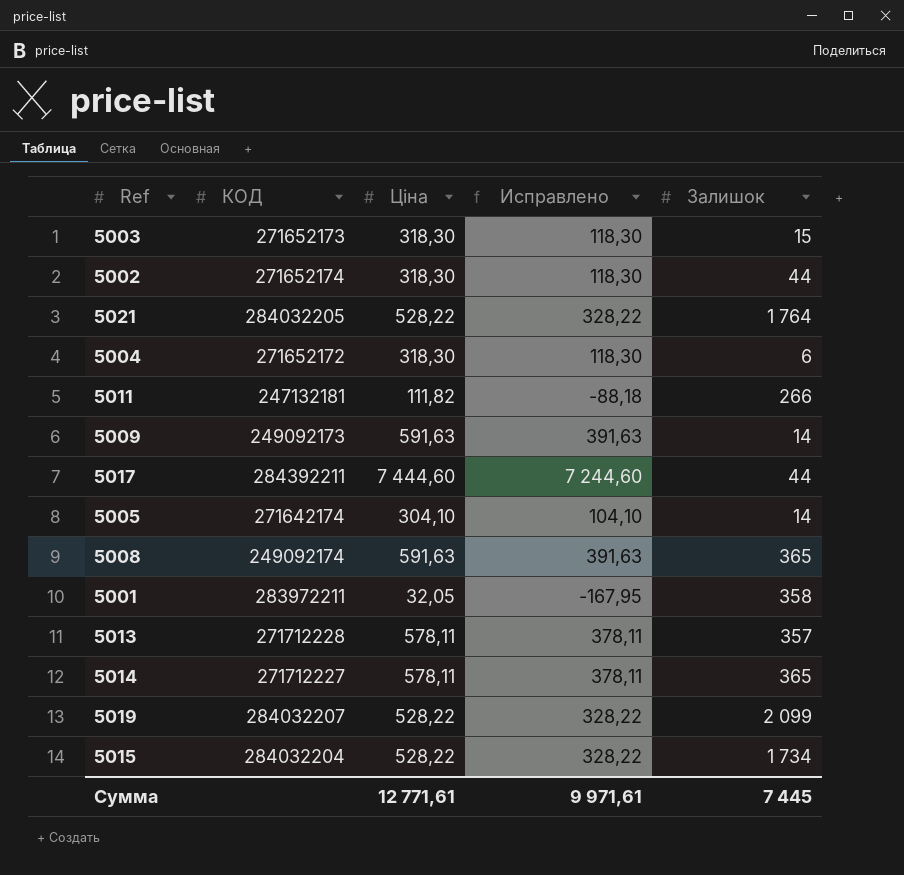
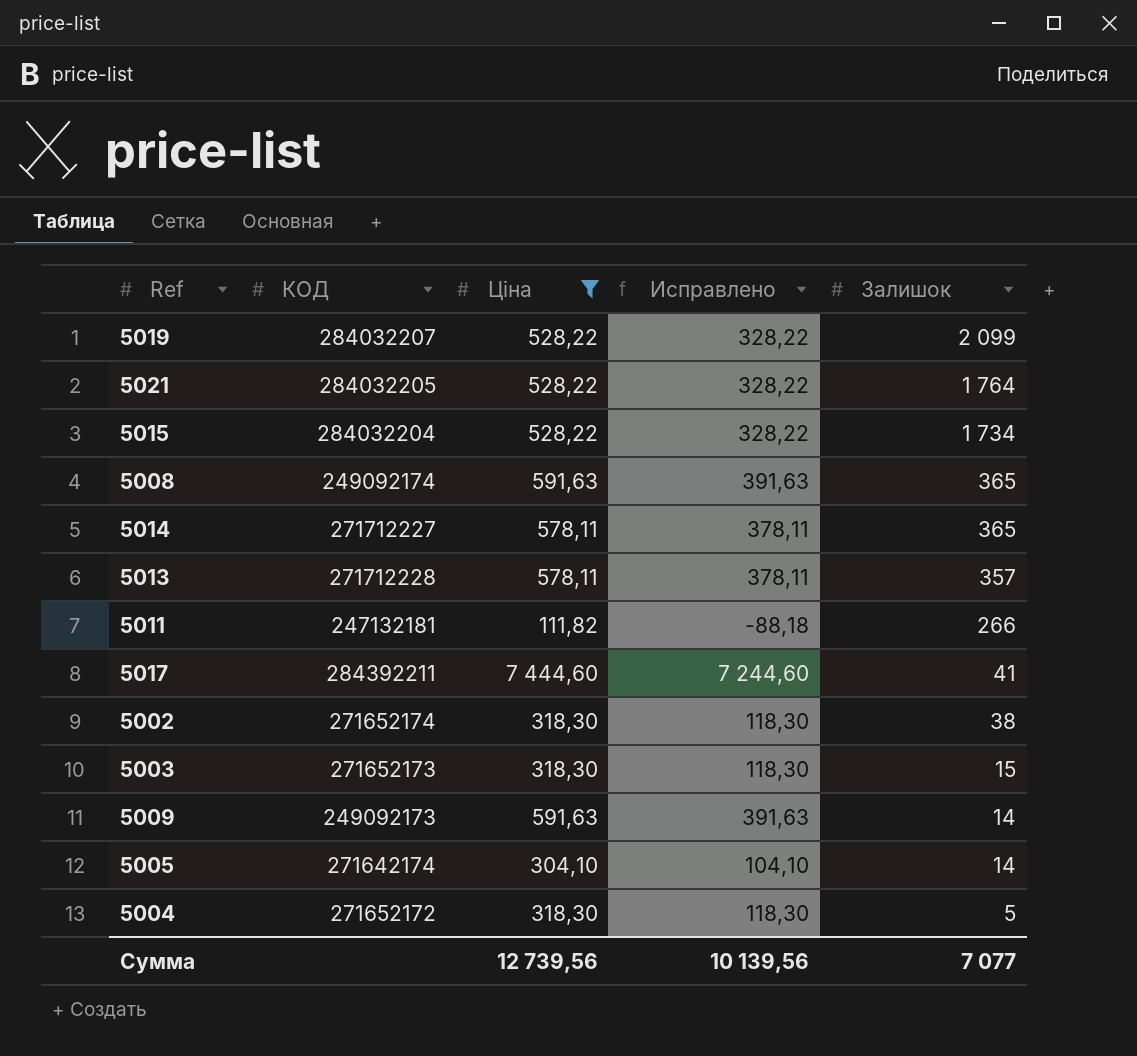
filter: none -> Ціна != 32,05
row order: none -> Залишок descending
5017 | Залишок: 44 -> 41
5002 | Залишок: 44 -> 38
5004 | Залишок: 6 -> 5
Сумма | Ціна: 12 771,61 -> 12 739,56
Сумма | Исправлено: 9 971,61 -> 10 139,56
Сумма | Залишок: 7 445 -> 7 077

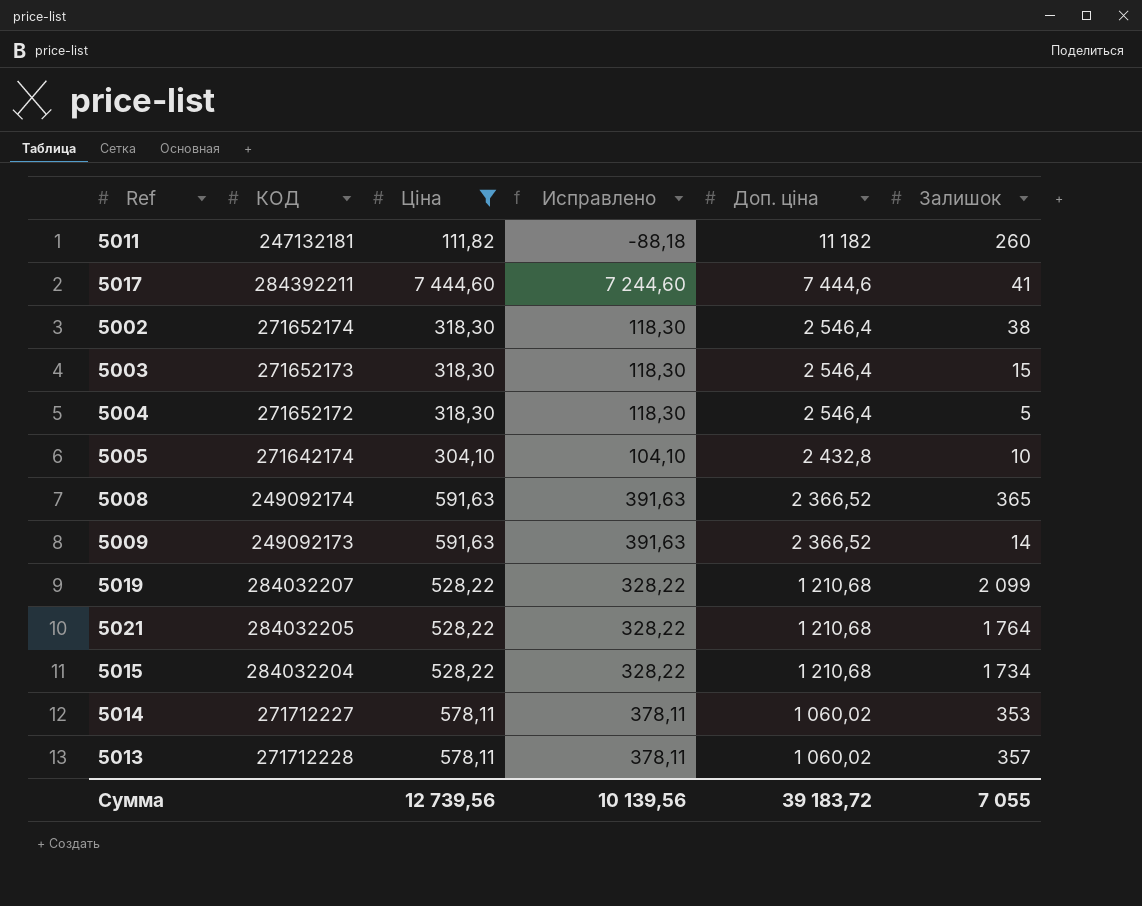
row order: Залишок descending -> Доп. ціна descending
column Доп. ціна | position: none -> 5
5011 | Залишок: 266 -> 260
5005 | Залишок: 14 -> 10
5014 | Залишок: 365 -> 353
Сумма | Залишок: 7 077 -> 7 055

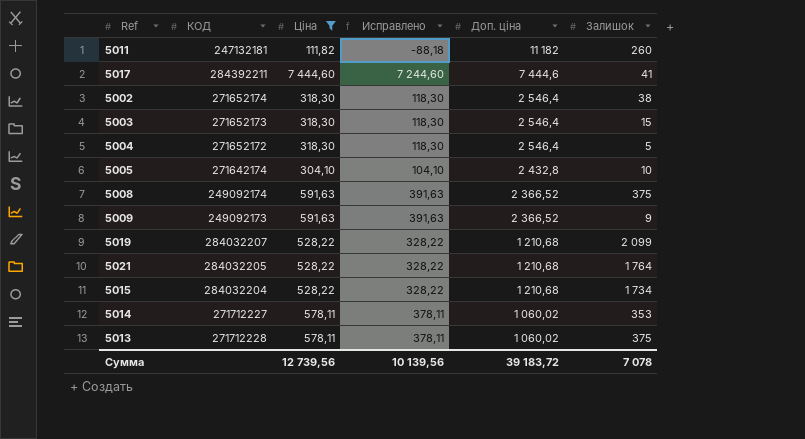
5008 | Залишок: 365 -> 375
5009 | Залишок: 14 -> 9
5013 | Залишок: 357 -> 375
Сумма | Залишок: 7 055 -> 7 078

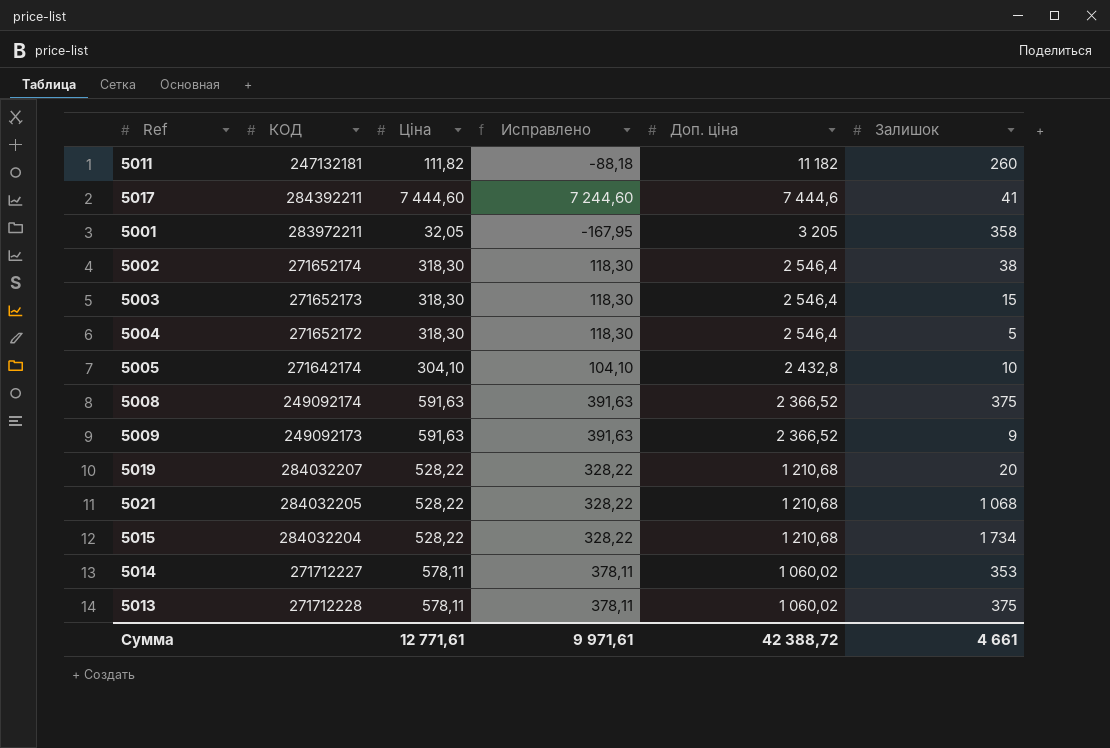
filter: Ціна != 32,05 -> none
5019 | Залишок: 2 099 -> 20
5021 | Залишок: 1 764 -> 1 068
Сумма | Ціна: 12 739,56 -> 12 771,61
Сумма | Исправлено: 10 139,56 -> 9 971,61
Сумма | Доп. ціна: 39 183,72 -> 42 388,72
Сумма | Залишок: 7 078 -> 4 661

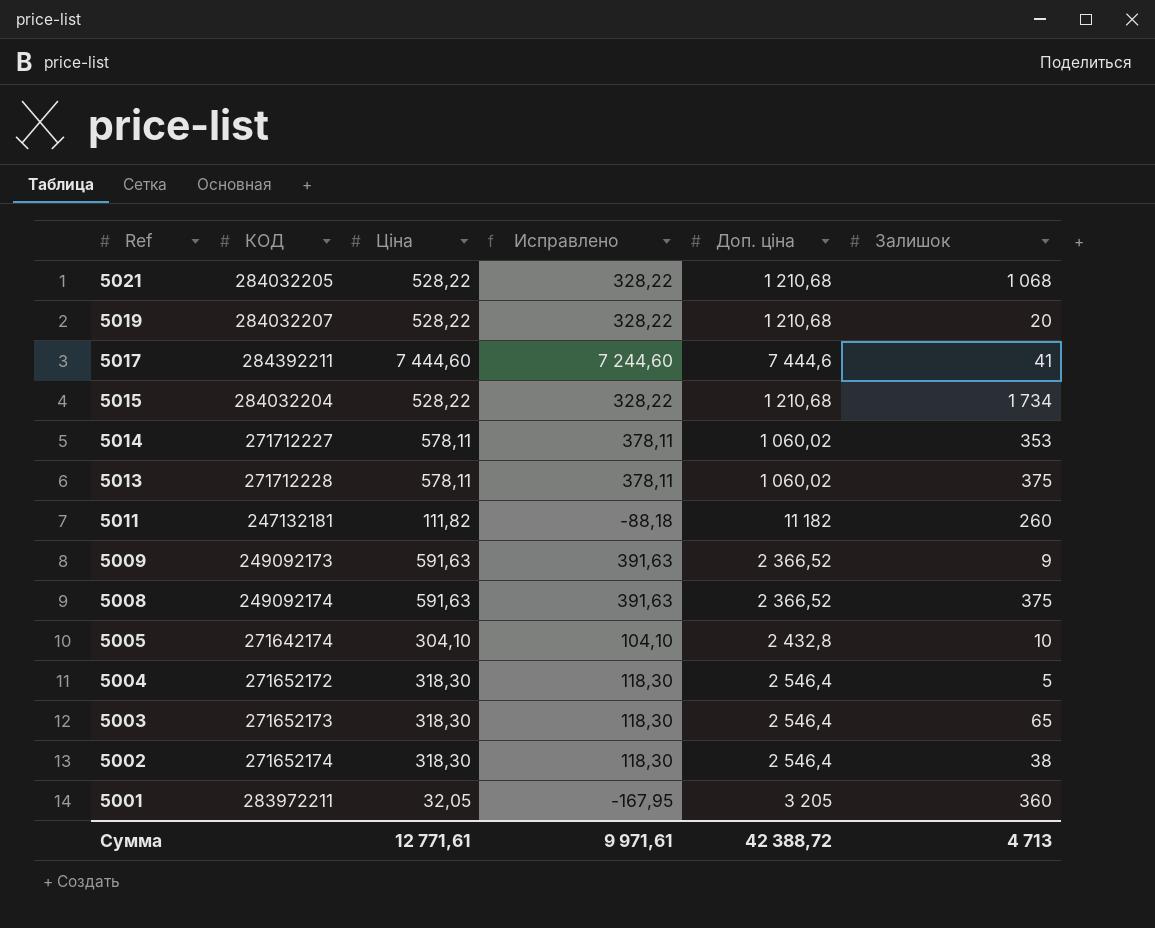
row order: Доп. ціна descending -> Ref descending
5003 | Залишок: 15 -> 65
5001 | Залишок: 358 -> 360
Сумма | Залишок: 4 661 -> 4 713

